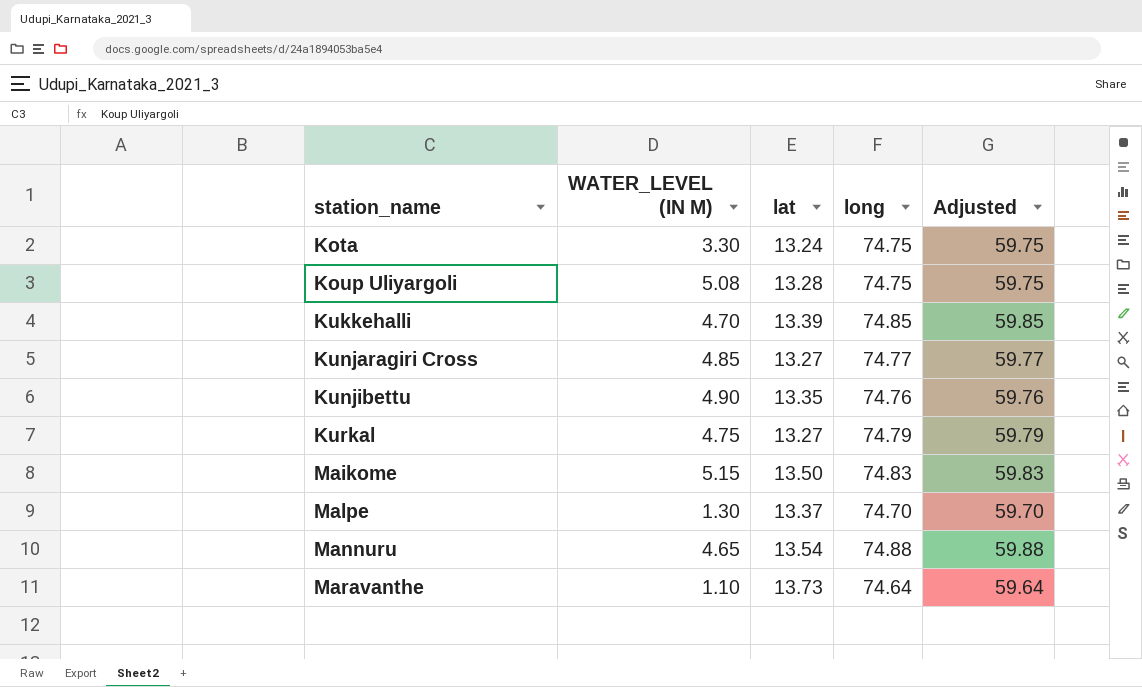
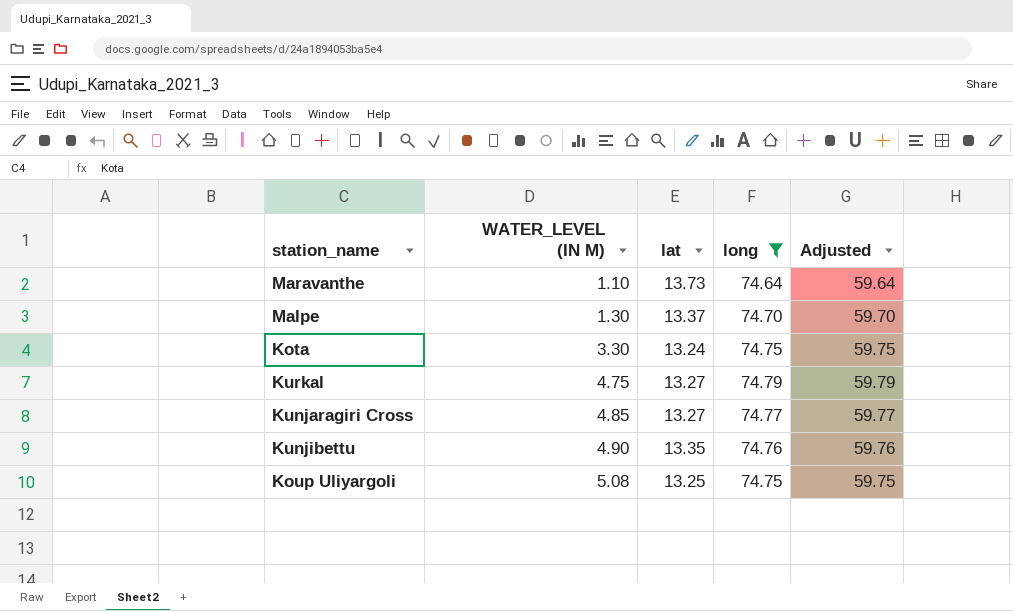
filter: none -> long <= 74.79
row order: station_name ascending -> WATER_LEVEL (IN M) ascending
Koup Uliyargoli | lat: 13.28 -> 13.25

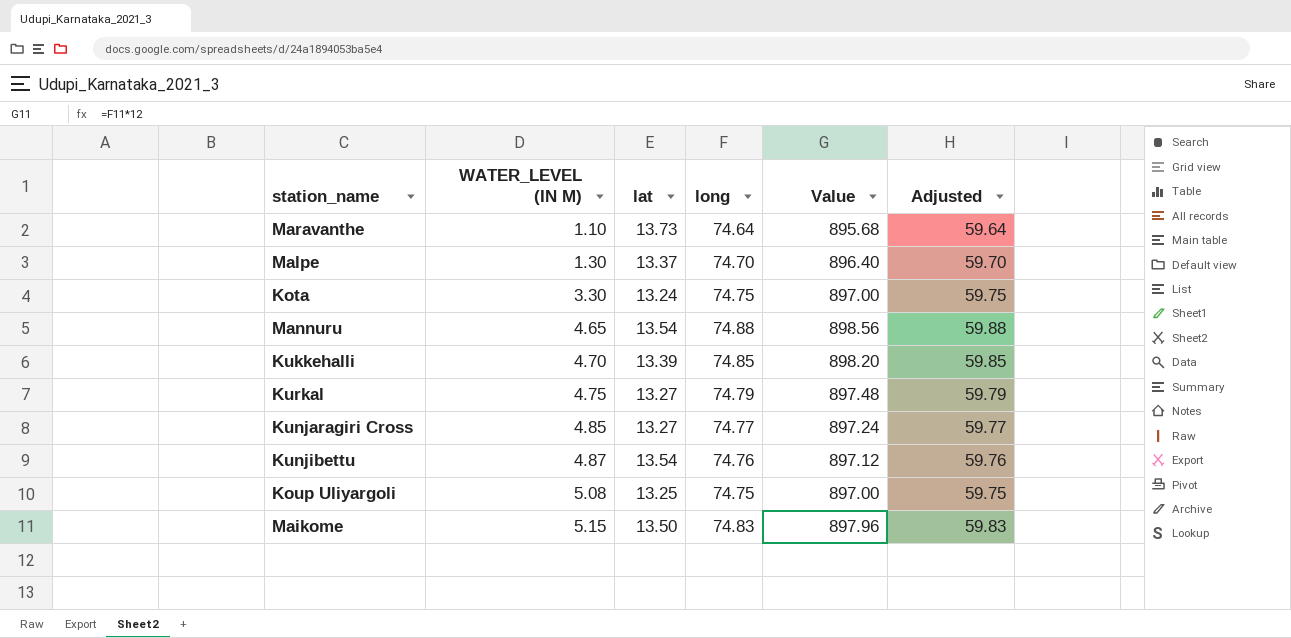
filter: long <= 74.79 -> none
column Value | formula: none -> [long] * 12
Kunjibettu | WATER_LEVEL (IN M): 4.90 -> 4.87
Kunjibettu | lat: 13.35 -> 13.54

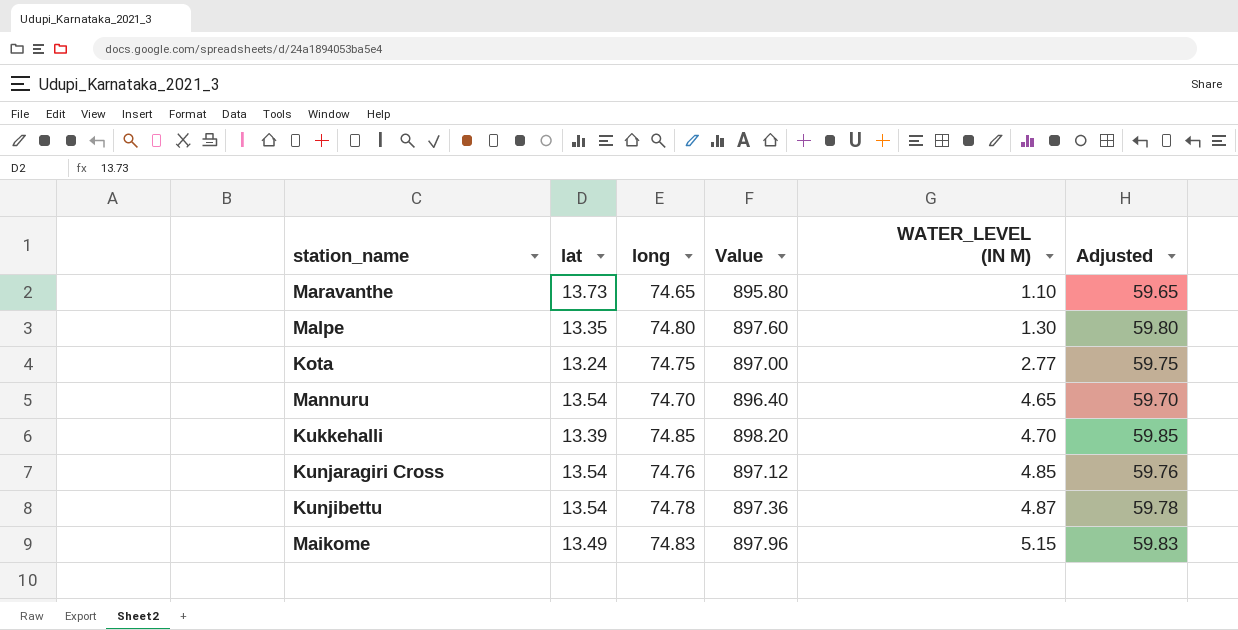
column WATER_LEVEL (IN M) | position: 2 -> 5
row Kurkal: 4.75 | 13.27 | 74.79 | 897.48 | 59.79 -> none
row Koup Uliyargoli: 5.08 | 13.25 | 74.75 | 897.00 | 59.75 -> none
Maravanthe | long: 74.64 -> 74.65
Maravanthe | Value: 895.68 -> 895.80
Maravanthe | Adjusted: 59.64 -> 59.65
Malpe | lat: 13.37 -> 13.35
Malpe | long: 74.70 -> 74.80
Malpe | Value: 896.40 -> 897.60
Malpe | Adjusted: 59.70 -> 59.80
Kota | WATER_LEVEL (IN M): 3.30 -> 2.77
Mannuru | long: 74.88 -> 74.70
Mannuru | Value: 898.56 -> 896.40
Mannuru | Adjusted: 59.88 -> 59.70
Kunjaragiri Cross | lat: 13.27 -> 13.54
Kunjaragiri Cross | long: 74.77 -> 74.76
Kunjaragiri Cross | Value: 897.24 -> 897.12
Kunjaragiri Cross | Adjusted: 59.77 -> 59.76
Kunjibettu | long: 74.76 -> 74.78
Kunjibettu | Value: 897.12 -> 897.36
Kunjibettu | Adjusted: 59.76 -> 59.78
Maikome | lat: 13.50 -> 13.49

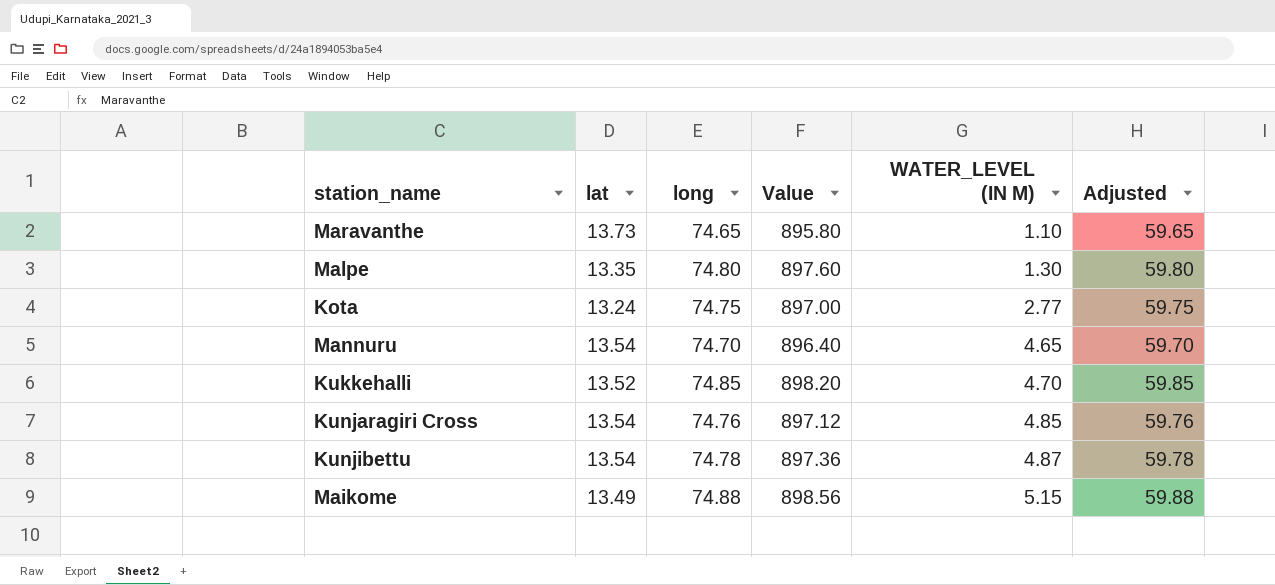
Kukkehalli | lat: 13.39 -> 13.52
Maikome | long: 74.83 -> 74.88
Maikome | Value: 897.96 -> 898.56
Maikome | Adjusted: 59.83 -> 59.88

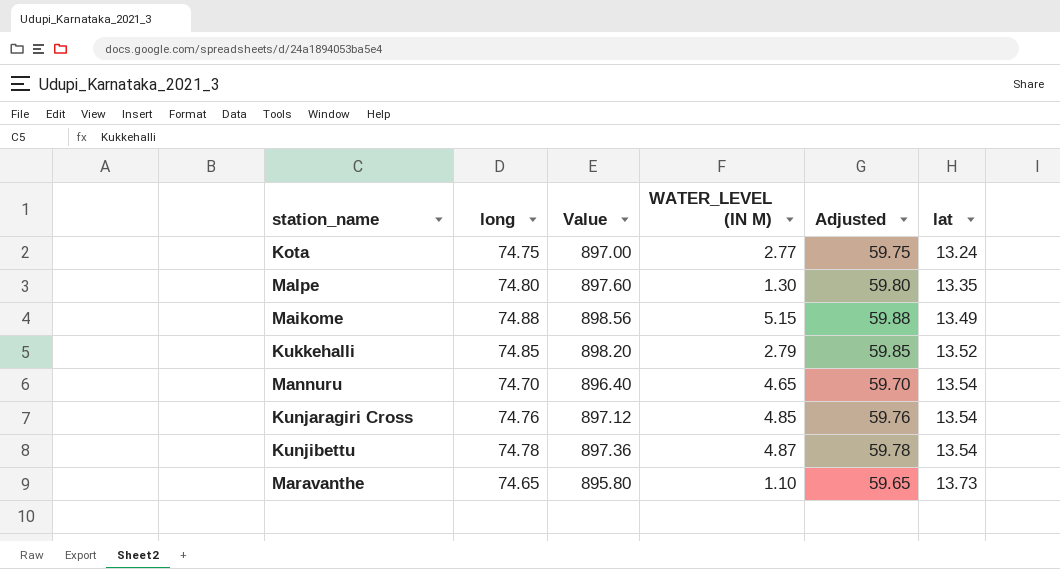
row order: WATER_LEVEL (IN M) ascending -> lat ascending
column lat | position: 2 -> 6
Kukkehalli | WATER_LEVEL (IN M): 4.70 -> 2.79

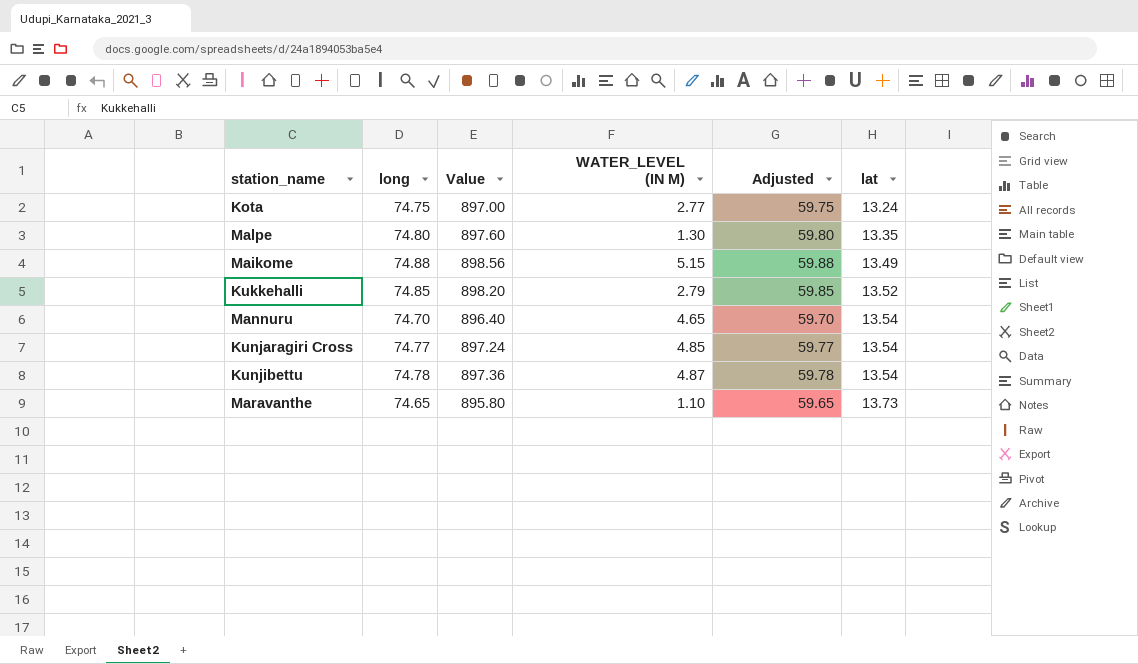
Kunjaragiri Cross | long: 74.76 -> 74.77
Kunjaragiri Cross | Value: 897.12 -> 897.24
Kunjaragiri Cross | Adjusted: 59.76 -> 59.77

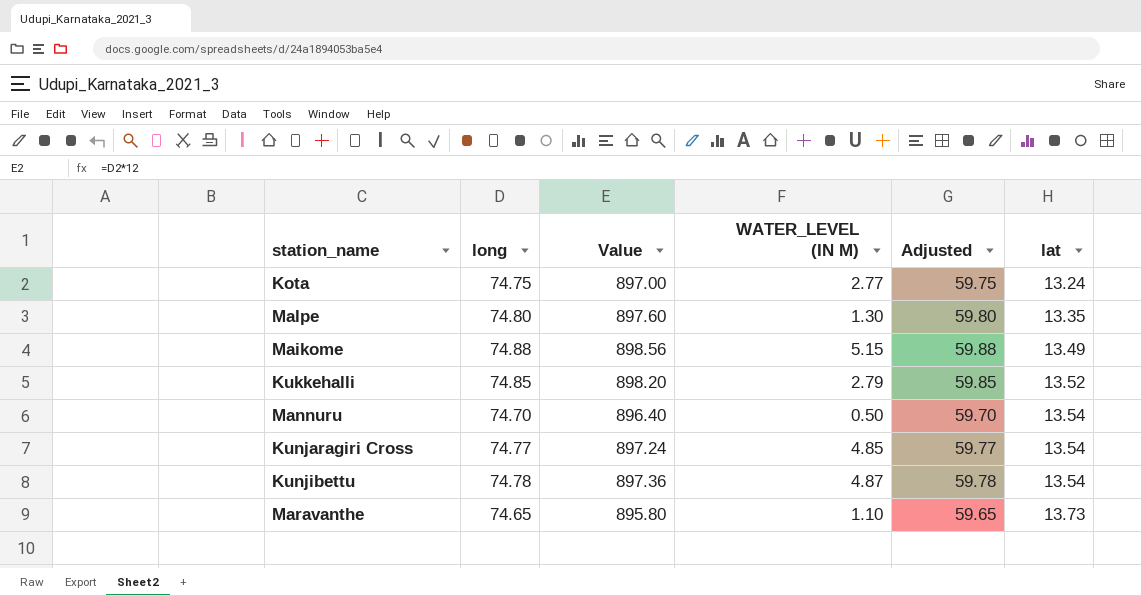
Mannuru | WATER_LEVEL (IN M): 4.65 -> 0.50

